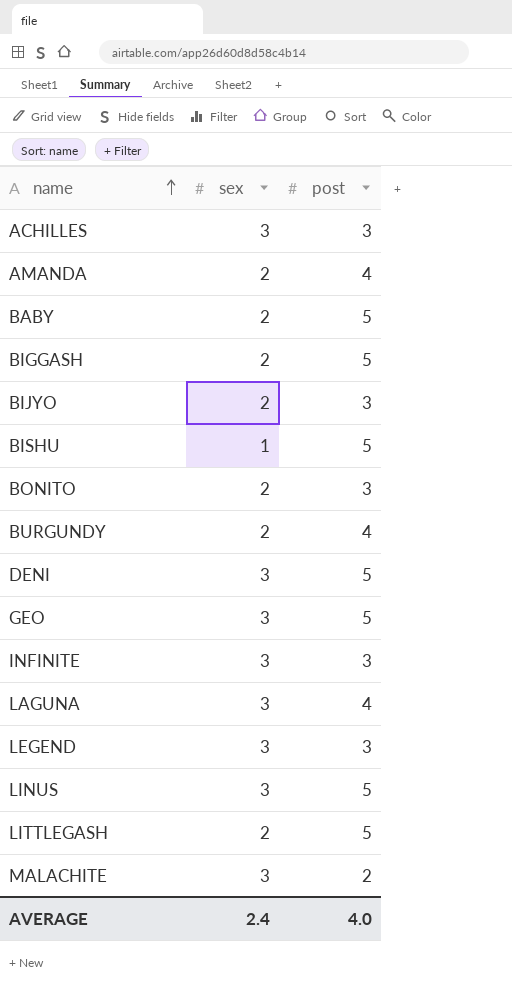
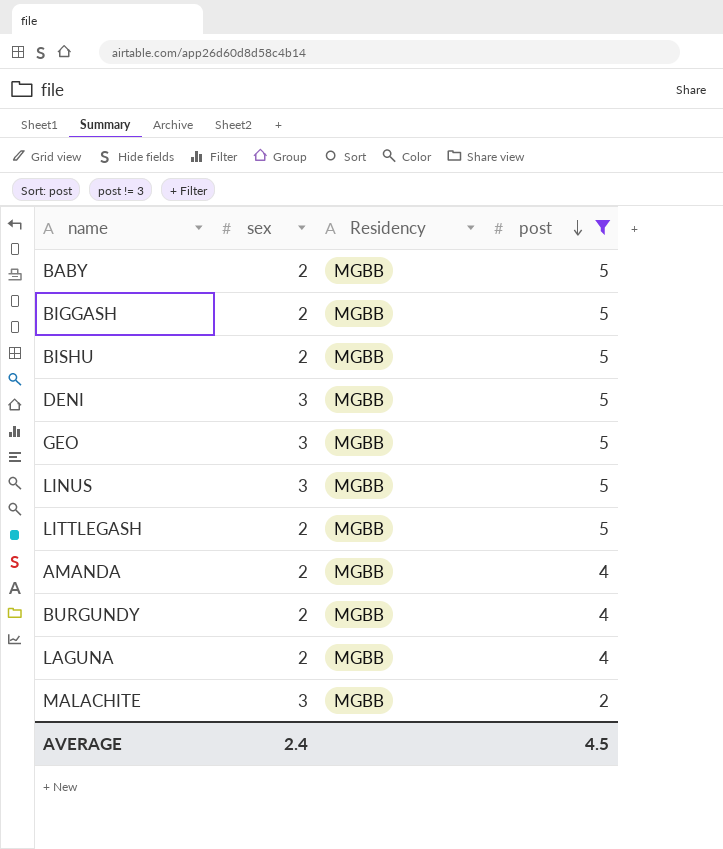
filter: none -> post != 3
row order: name ascending -> post descending
column Residency | position: none -> 3
BISHU | sex: 1 -> 2
LAGUNA | sex: 3 -> 2
AVERAGE | post: 4.0 -> 4.5

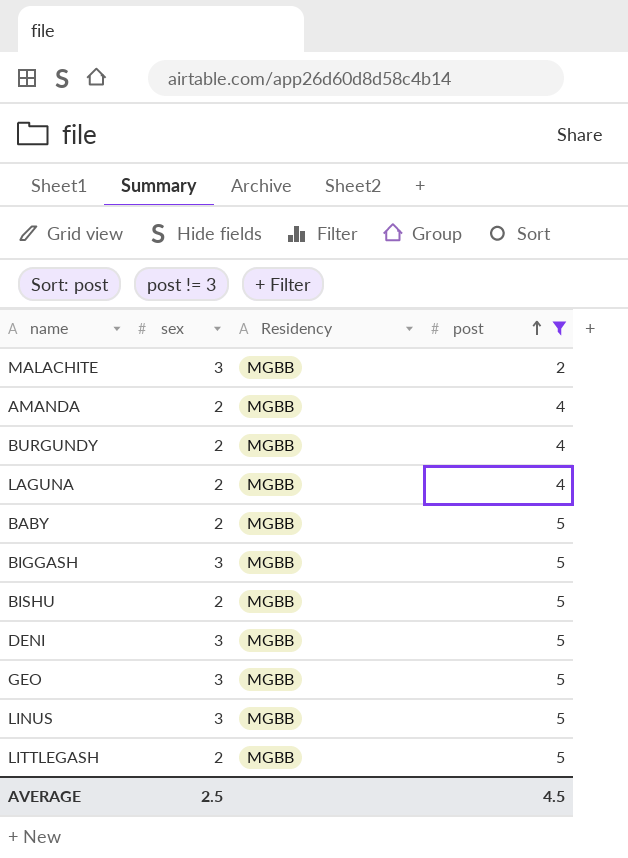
row order: post descending -> post ascending
BIGGASH | sex: 2 -> 3
AVERAGE | sex: 2.4 -> 2.5

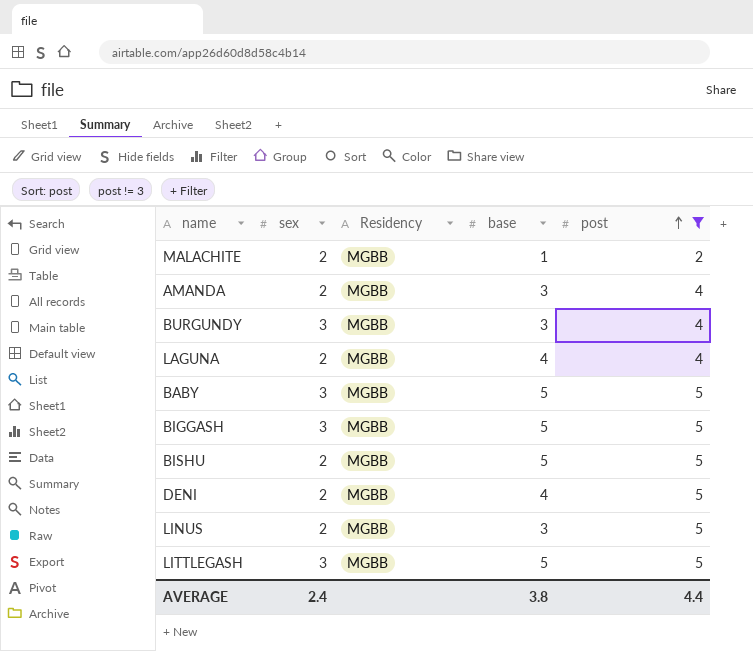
column base | position: none -> 4
row GEO: 3 | MGBB | 5 -> none
MALACHITE | sex: 3 -> 2
BURGUNDY | sex: 2 -> 3
BABY | sex: 2 -> 3
DENI | sex: 3 -> 2
LINUS | sex: 3 -> 2
LITTLEGASH | sex: 2 -> 3
AVERAGE | sex: 2.5 -> 2.4
AVERAGE | post: 4.5 -> 4.4

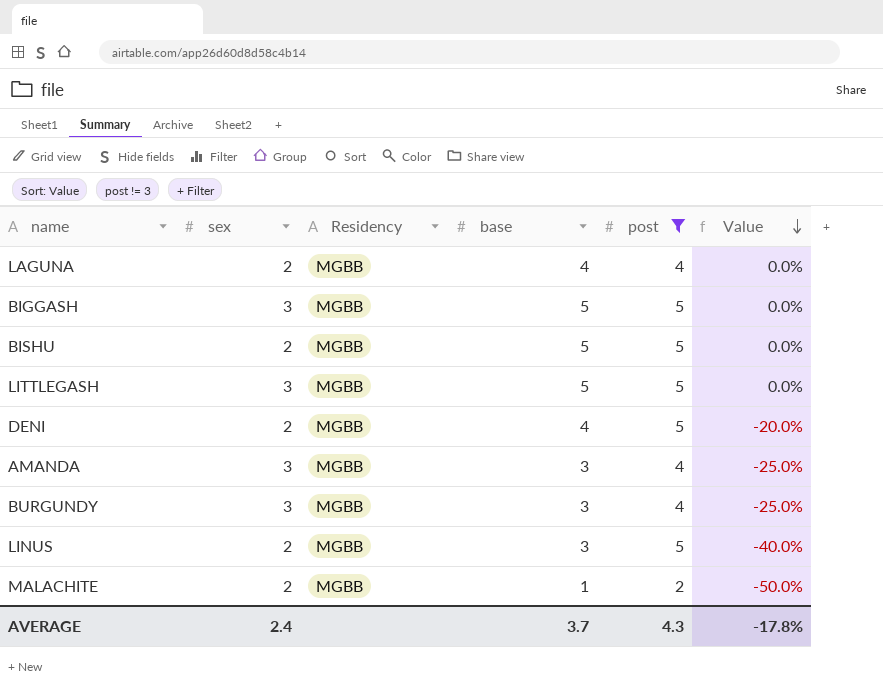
row order: post ascending -> Value descending
column Value | formula: none -> ([base] - [post]) / [post]
row BABY: 3 | MGBB | 5 | 5 -> none
AMANDA | sex: 2 -> 3
AVERAGE | base: 3.8 -> 3.7
AVERAGE | post: 4.4 -> 4.3

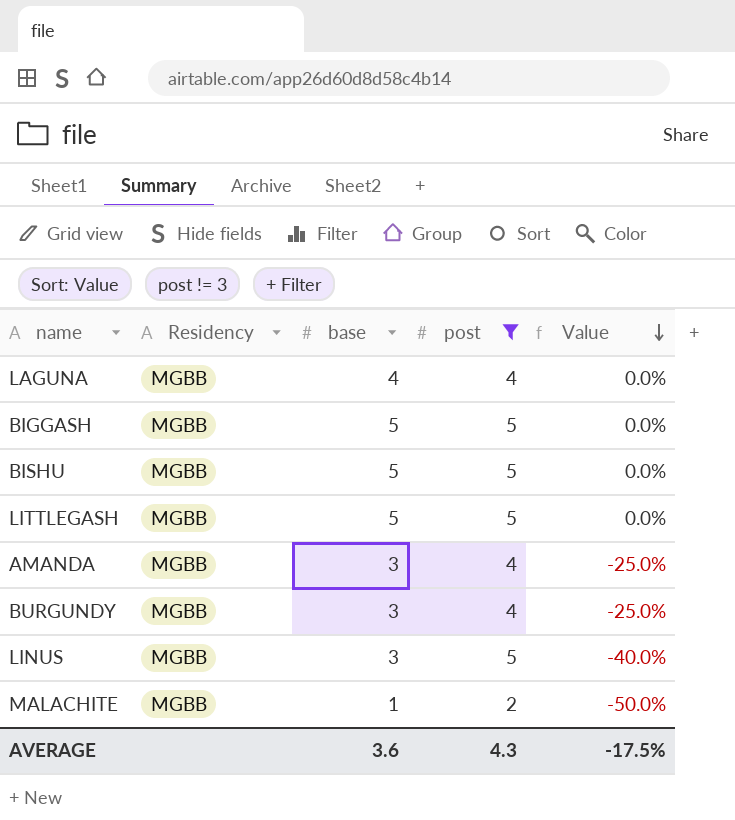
column sex | position: 2 -> none
row DENI: 2 | MGBB | 4 | 5 | -20.0% -> none
AVERAGE | base: 3.7 -> 3.6
AVERAGE | Value: -17.8% -> -17.5%

